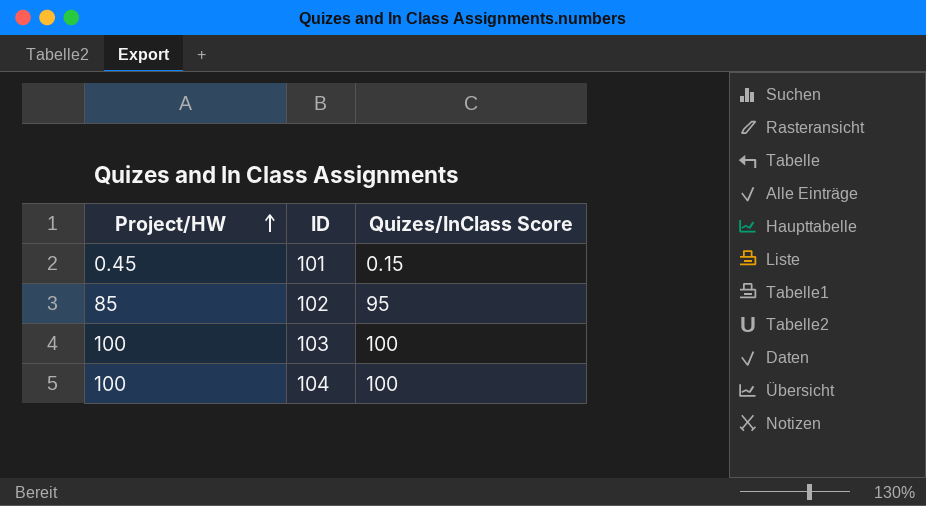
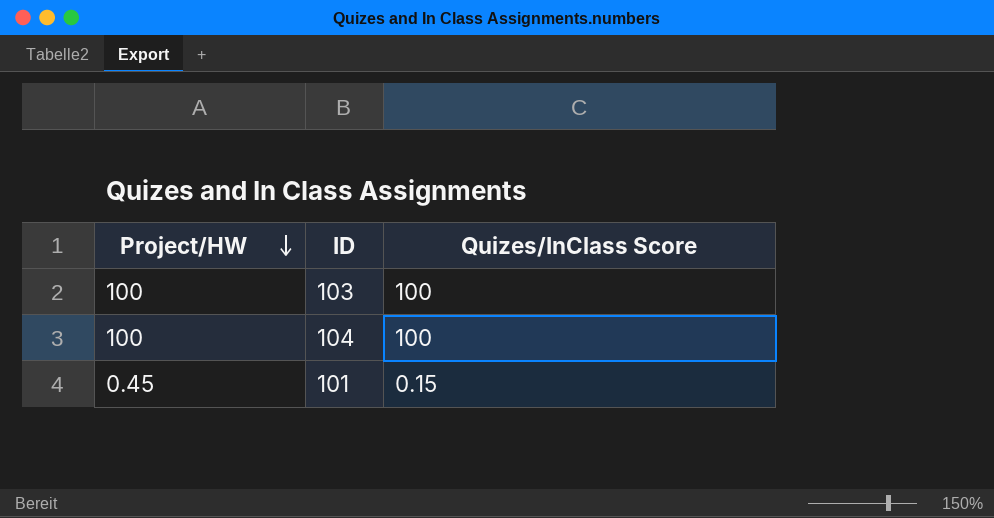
row order: Project/HW ascending -> Project/HW descending
row 102: 85 | 95 -> none

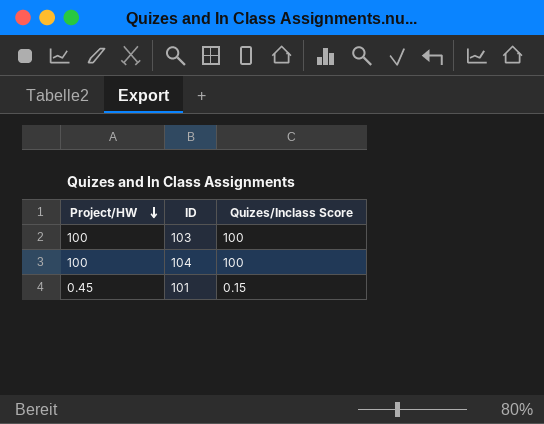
column name: Quizes/InClass Score -> Quizes/Inclass Score

